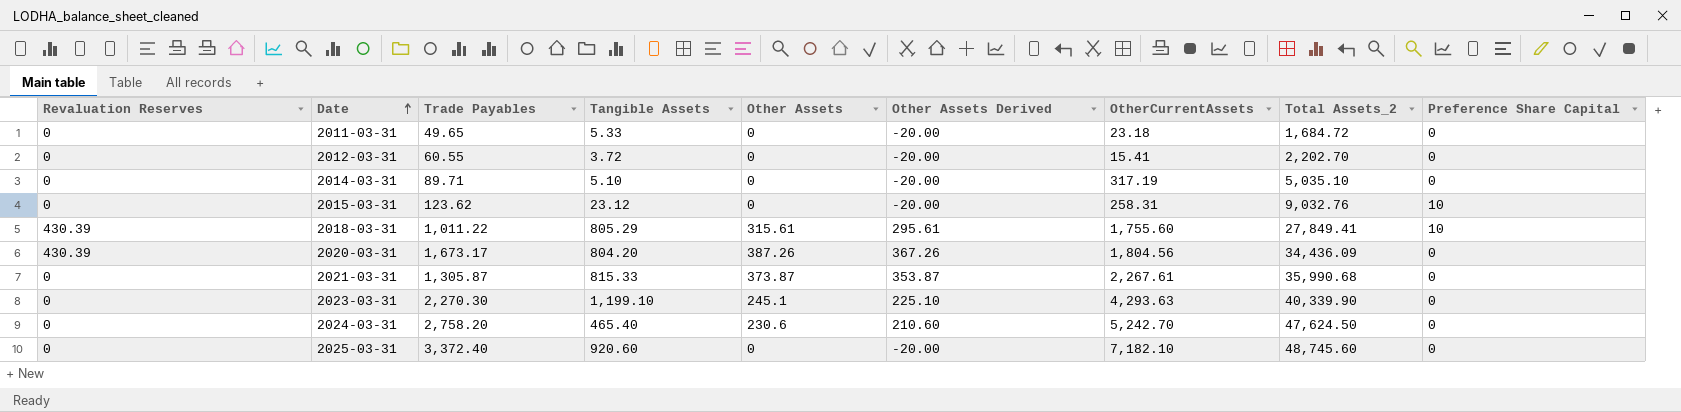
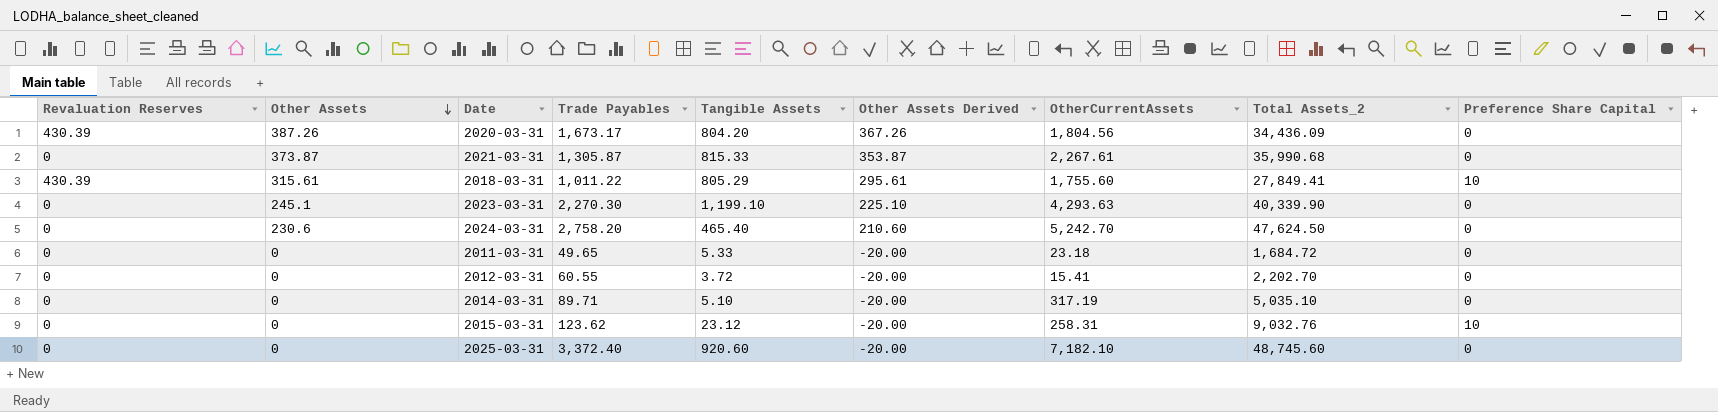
row order: Date ascending -> Other Assets descending
column Other Assets | position: 5 -> 2

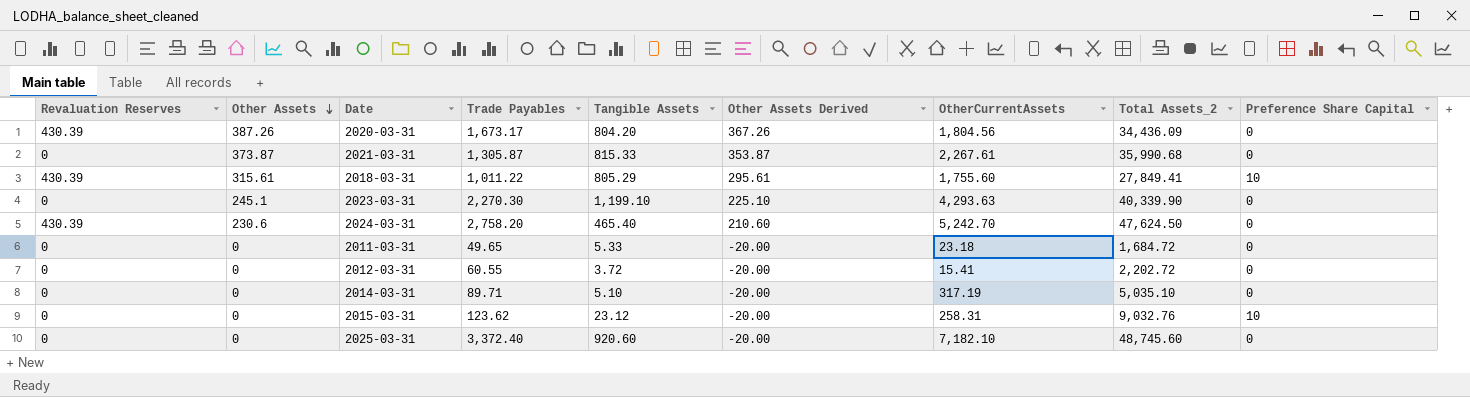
2024-03-31 | Revaluation Reserves: 0 -> 430.39
2012-03-31 | Total Assets_2: 2,202.70 -> 2,202.72

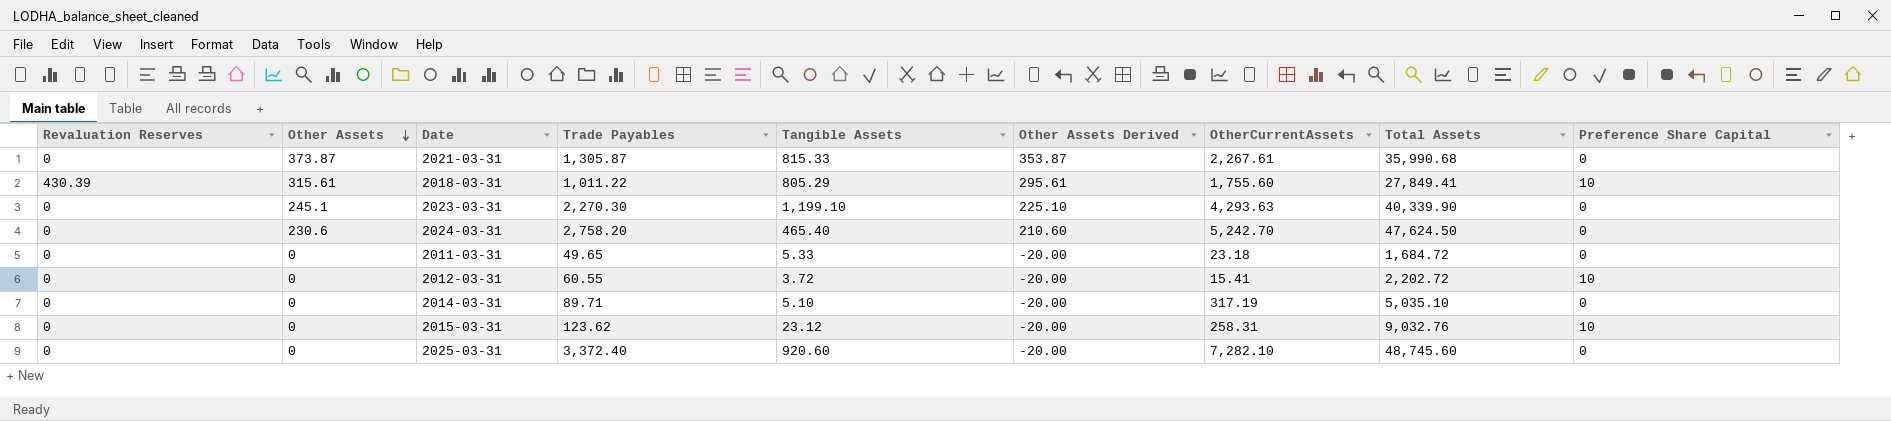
column name: Total Assets_2 -> Total Assets
row 2020-03-31: 430.39 | 387.26 | 1,673.17 | 804.20 | 367.26 | 1,804.56 | 34,436.09 | 0 -> none
2024-03-31 | Revaluation Reserves: 430.39 -> 0
2012-03-31 | Preference Share Capital: 0 -> 10
2025-03-31 | OtherCurrentAssets: 7,182.10 -> 7,282.10

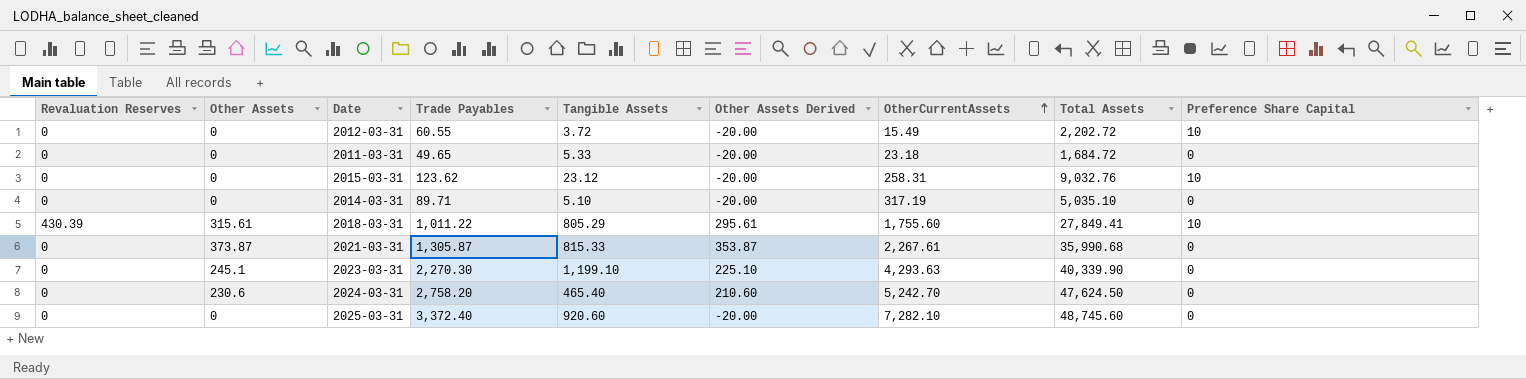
row order: Other Assets descending -> OtherCurrentAssets ascending
2012-03-31 | OtherCurrentAssets: 15.41 -> 15.49

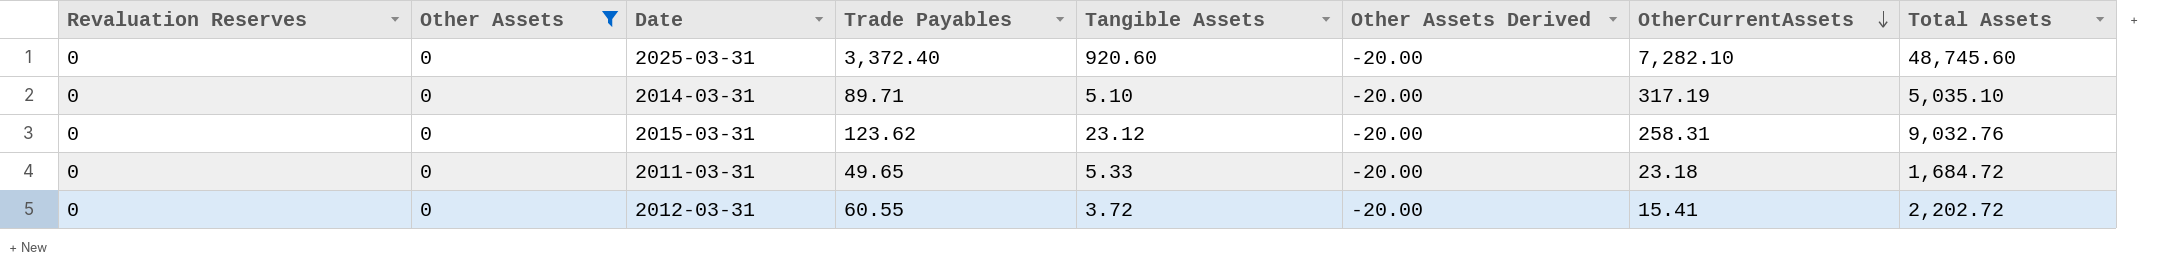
filter: none -> Other Assets = 0
row order: OtherCurrentAssets ascending -> OtherCurrentAssets descending
column Preference Share Capital | position: 9 -> none
2012-03-31 | OtherCurrentAssets: 15.49 -> 15.41

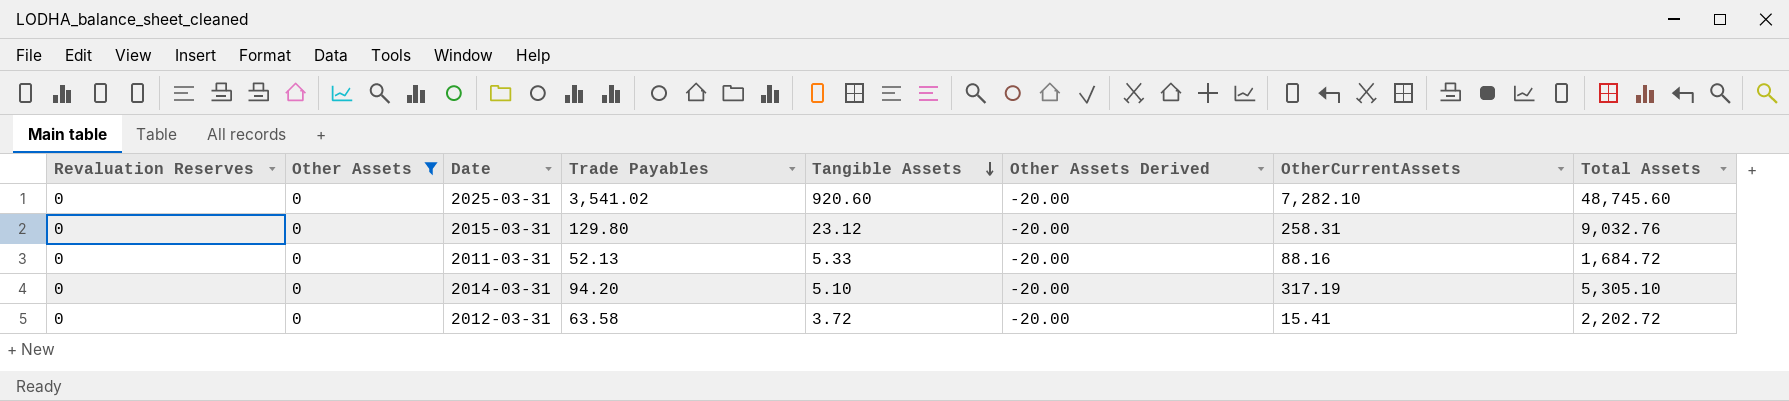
row order: OtherCurrentAssets descending -> Tangible Assets descending
2025-03-31 | Trade Payables: 3,372.40 -> 3,541.02
2015-03-31 | Trade Payables: 123.62 -> 129.80
2011-03-31 | Trade Payables: 49.65 -> 52.13
2011-03-31 | OtherCurrentAssets: 23.18 -> 88.16
2014-03-31 | Trade Payables: 89.71 -> 94.20
2014-03-31 | Total Assets: 5,035.10 -> 5,305.10
2012-03-31 | Trade Payables: 60.55 -> 63.58

